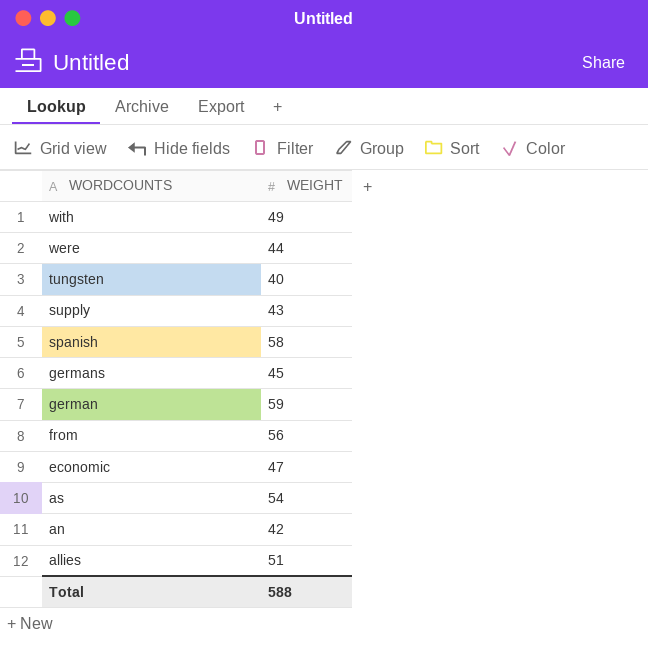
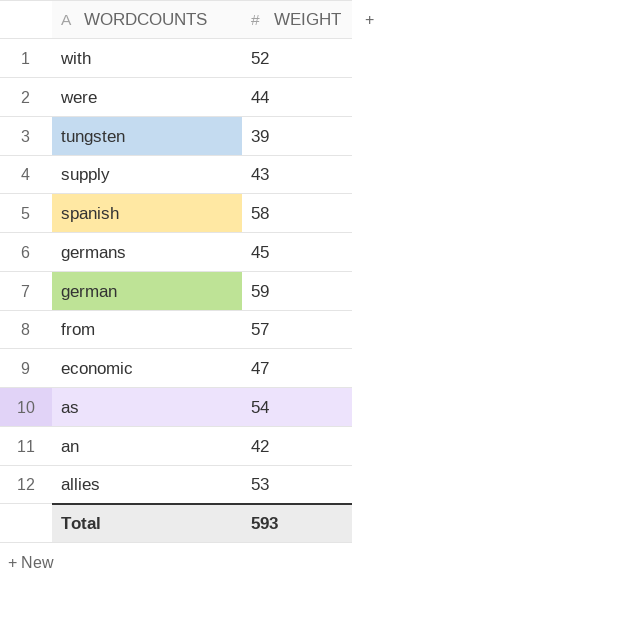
with | WEIGHT: 49 -> 52
tungsten | WEIGHT: 40 -> 39
from | WEIGHT: 56 -> 57
allies | WEIGHT: 51 -> 53
Total | WEIGHT: 588 -> 593

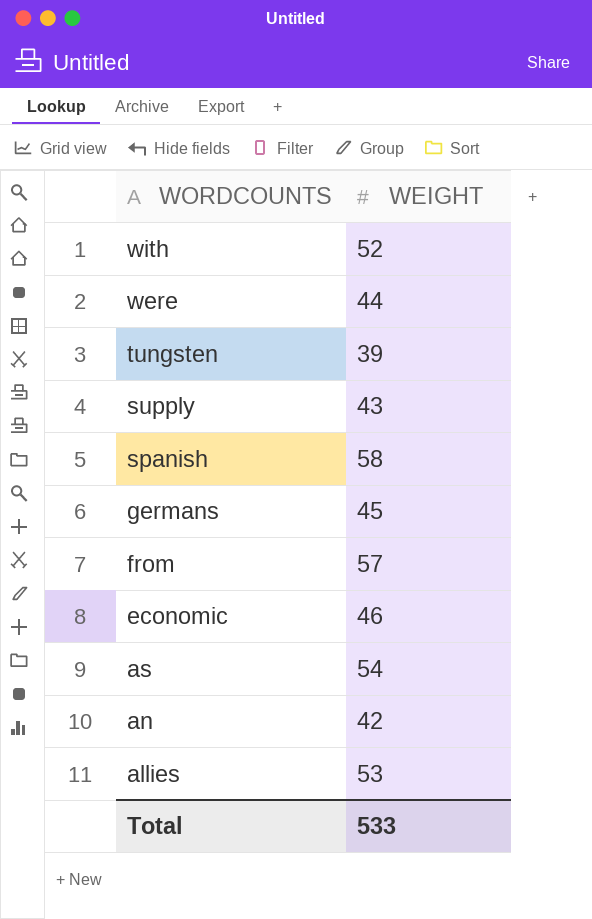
row german: 59 -> none
economic | WEIGHT: 47 -> 46
Total | WEIGHT: 593 -> 533

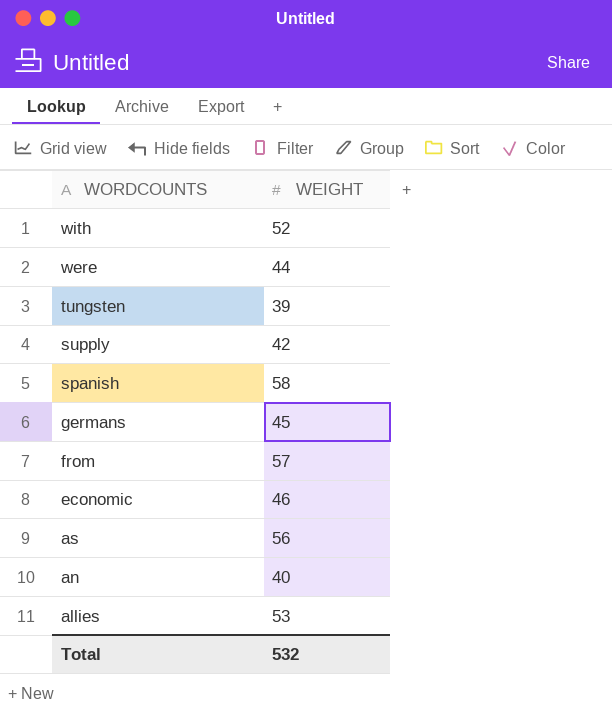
supply | WEIGHT: 43 -> 42
as | WEIGHT: 54 -> 56
an | WEIGHT: 42 -> 40
Total | WEIGHT: 533 -> 532

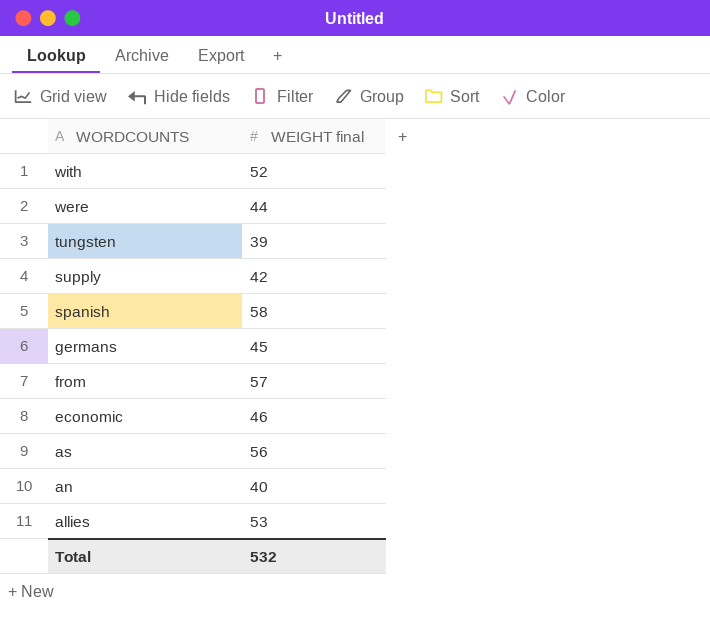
column name: WEIGHT -> WEIGHT final

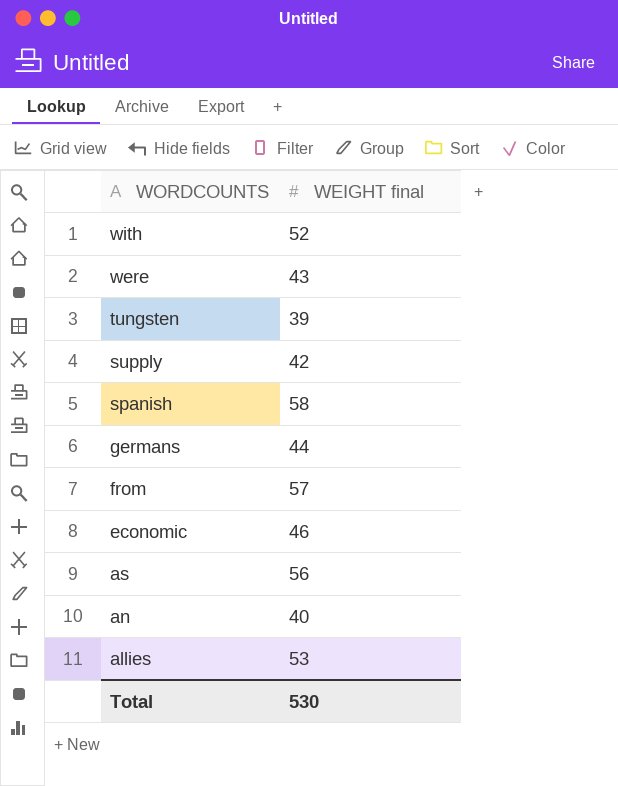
were | WEIGHT final: 44 -> 43
germans | WEIGHT final: 45 -> 44
Total | WEIGHT final: 532 -> 530

